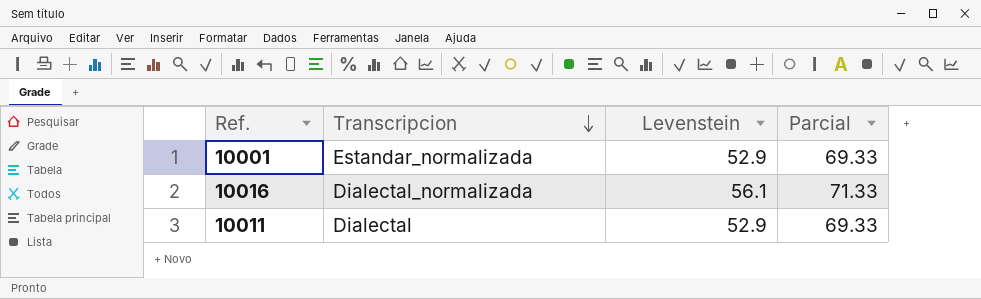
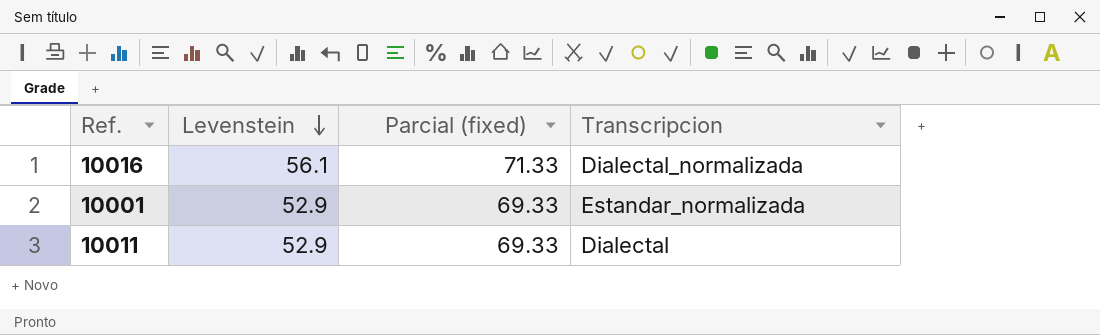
row order: Transcripcion descending -> Levenstein descending
column name: Parcial -> Parcial (fixed)
column Transcripcion | position: 2 -> 4

